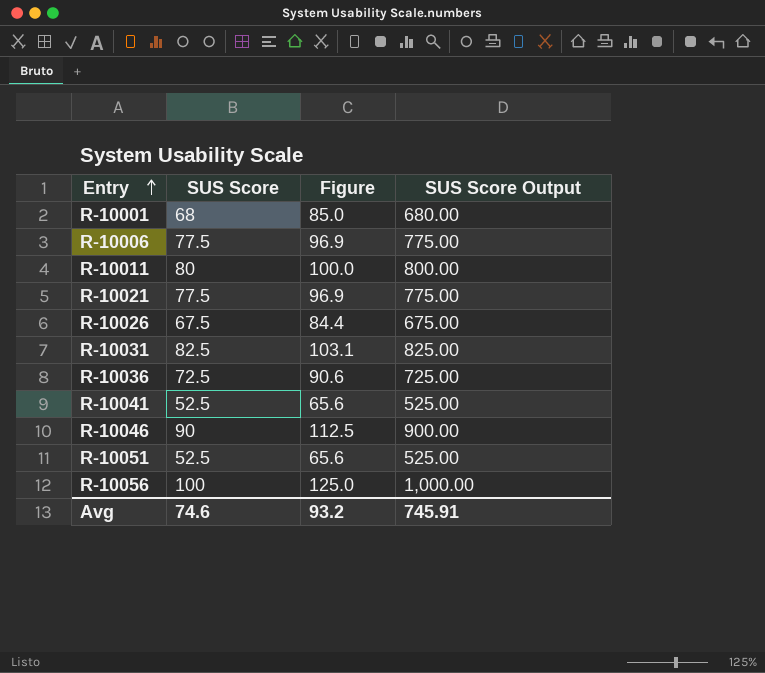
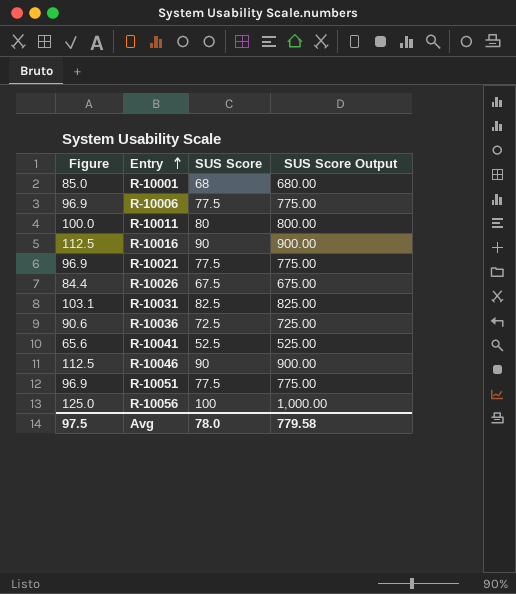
column Figure | position: 3 -> 1
row R-10016: none -> 112.5 | 90 | 900.00
R-10051 | Figure: 65.6 -> 96.9
R-10051 | SUS Score: 52.5 -> 77.5
R-10051 | SUS Score Output: 525.00 -> 775.00
Avg | Figure: 93.2 -> 97.5
Avg | SUS Score: 74.6 -> 78.0
Avg | SUS Score Output: 745.91 -> 779.58

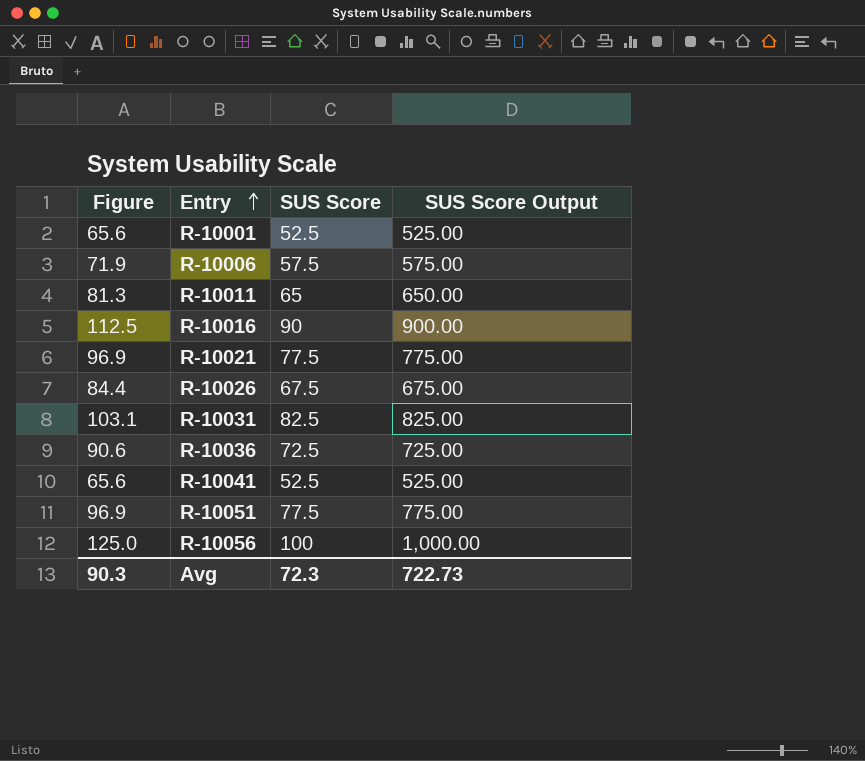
row R-10046: 112.5 | 90 | 900.00 -> none
R-10001 | Figure: 85.0 -> 65.6
R-10001 | SUS Score: 68 -> 52.5
R-10001 | SUS Score Output: 680.00 -> 525.00
R-10006 | Figure: 96.9 -> 71.9
R-10006 | SUS Score: 77.5 -> 57.5
R-10006 | SUS Score Output: 775.00 -> 575.00
R-10011 | Figure: 100.0 -> 81.3
R-10011 | SUS Score: 80 -> 65
R-10011 | SUS Score Output: 800.00 -> 650.00
Avg | Figure: 97.5 -> 90.3
Avg | SUS Score: 78.0 -> 72.3
Avg | SUS Score Output: 779.58 -> 722.73

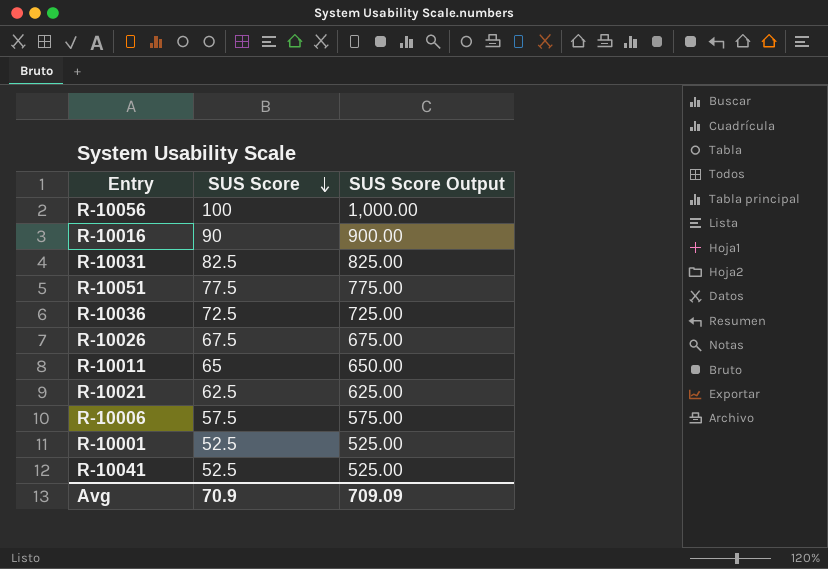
row order: Entry ascending -> SUS Score descending
column Figure | formula: [SUS Score] * 1.25 -> none
R-10021 | SUS Score: 77.5 -> 62.5
R-10021 | SUS Score Output: 775.00 -> 625.00
Avg | SUS Score: 72.3 -> 70.9
Avg | SUS Score Output: 722.73 -> 709.09

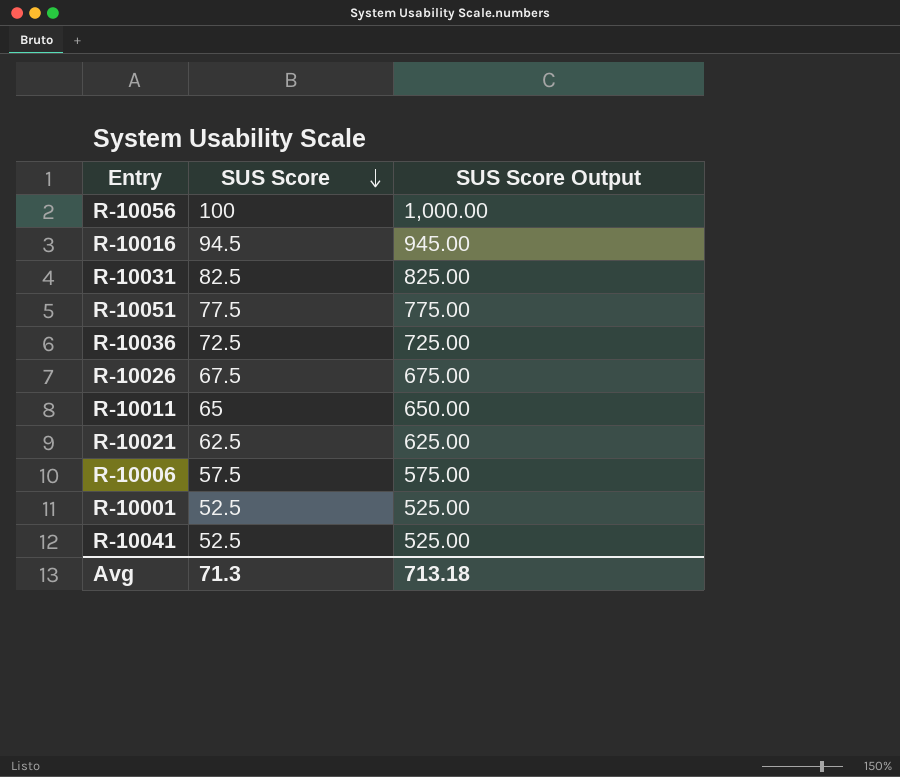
R-10016 | SUS Score: 90 -> 94.5
R-10016 | SUS Score Output: 900.00 -> 945.00
Avg | SUS Score: 70.9 -> 71.3
Avg | SUS Score Output: 709.09 -> 713.18

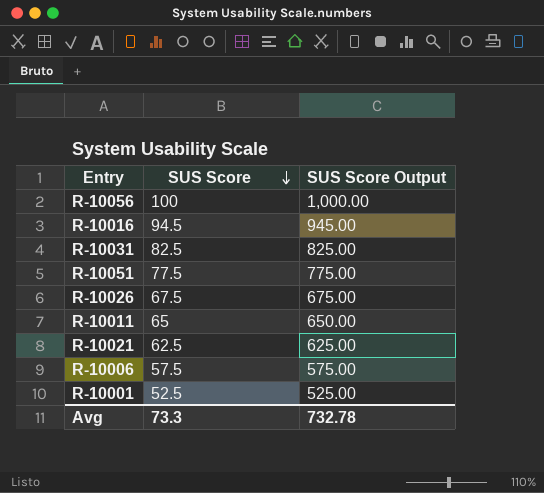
row R-10036: 72.5 | 725.00 -> none
row R-10041: 52.5 | 525.00 -> none
Avg | SUS Score: 71.3 -> 73.3
Avg | SUS Score Output: 713.18 -> 732.78

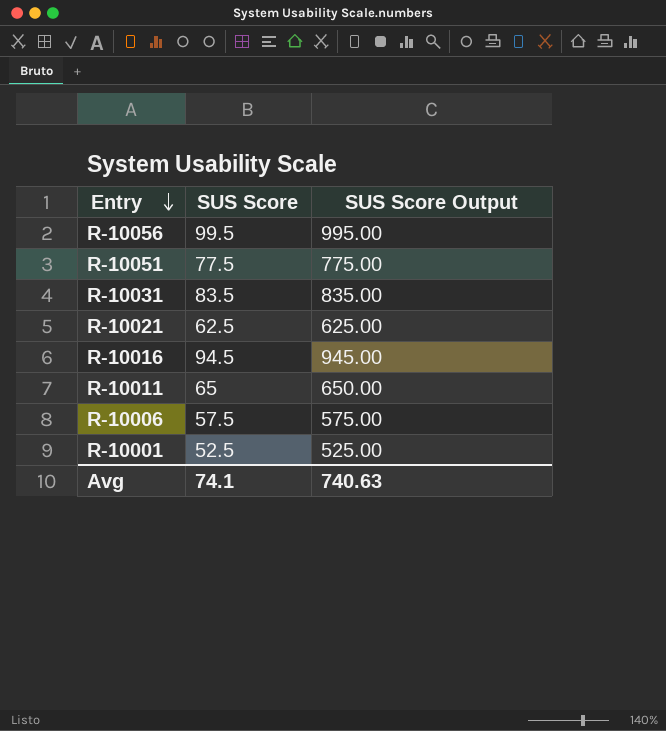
row order: SUS Score descending -> Entry descending
row R-10026: 67.5 | 675.00 -> none
R-10056 | SUS Score: 100 -> 99.5
R-10056 | SUS Score Output: 1,000.00 -> 995.00
R-10031 | SUS Score: 82.5 -> 83.5
R-10031 | SUS Score Output: 825.00 -> 835.00
Avg | SUS Score: 73.3 -> 74.1
Avg | SUS Score Output: 732.78 -> 740.63

